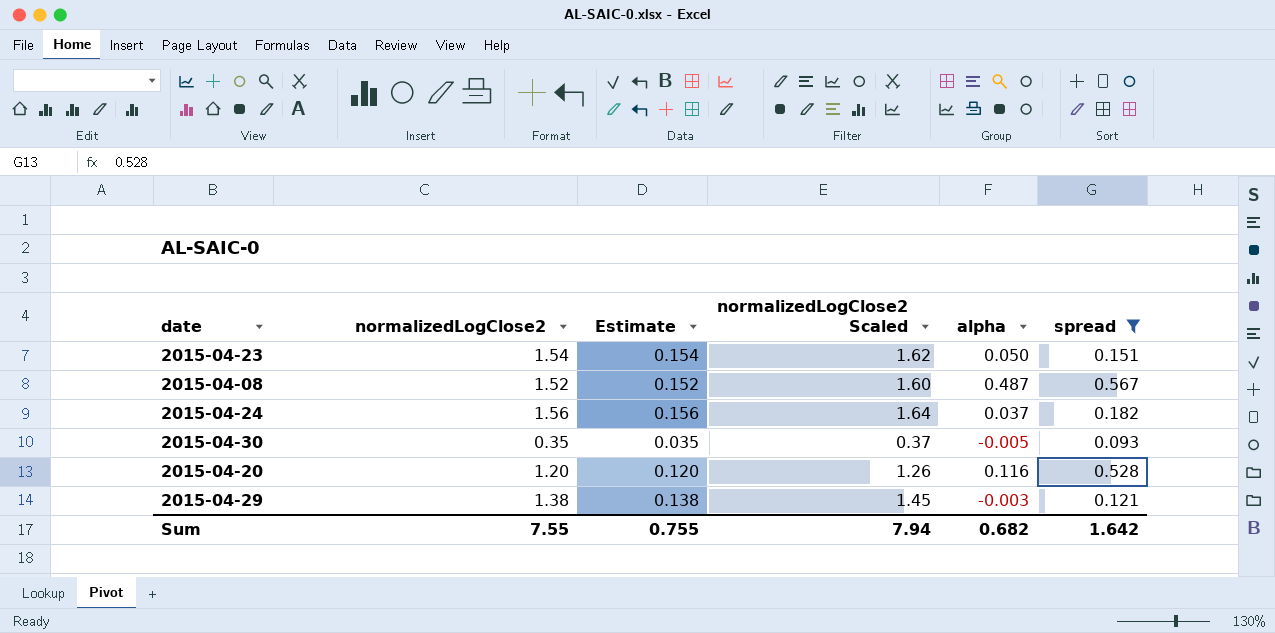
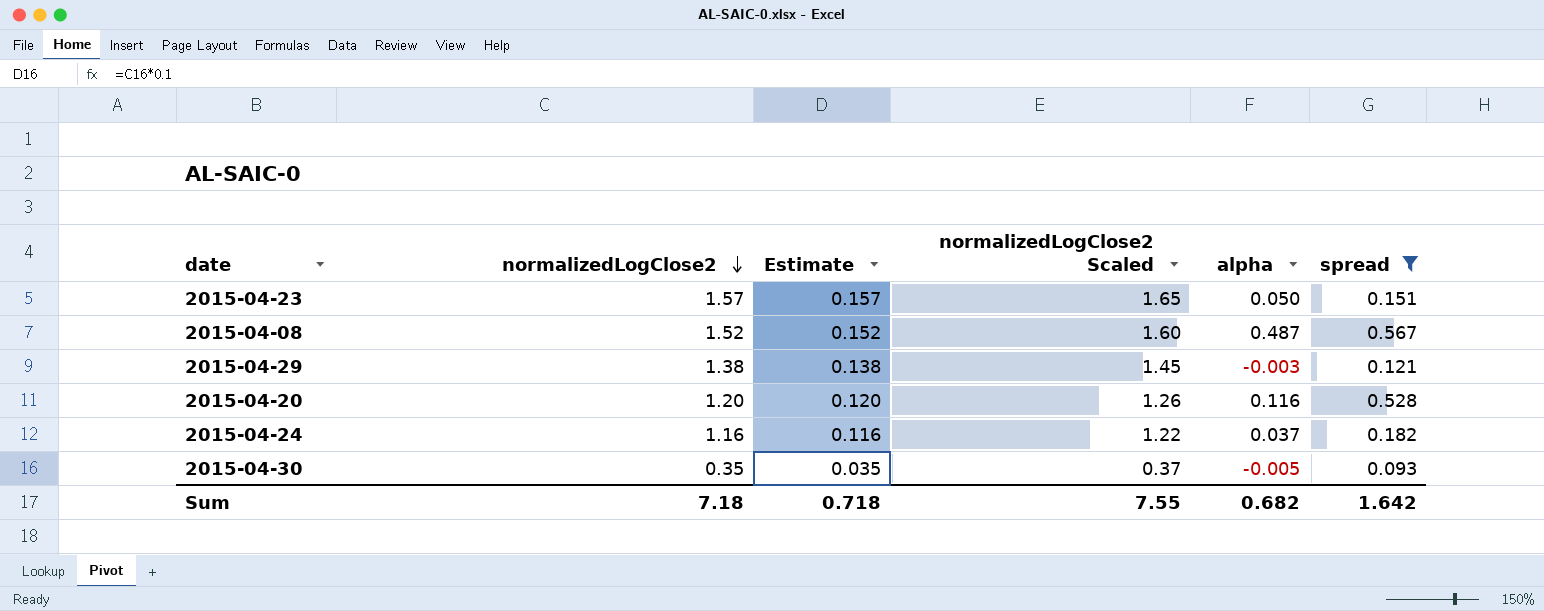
row order: none -> normalizedLogClose2 descending
2015-04-23 | normalizedLogClose2: 1.54 -> 1.57
2015-04-23 | Estimate: 0.154 -> 0.157
2015-04-23 | normalizedLogClose2 Scaled: 1.62 -> 1.65
2015-04-24 | normalizedLogClose2: 1.56 -> 1.16
2015-04-24 | Estimate: 0.156 -> 0.116
2015-04-24 | normalizedLogClose2 Scaled: 1.64 -> 1.22
Sum | normalizedLogClose2: 7.55 -> 7.18
Sum | Estimate: 0.755 -> 0.718
Sum | normalizedLogClose2 Scaled: 7.94 -> 7.55

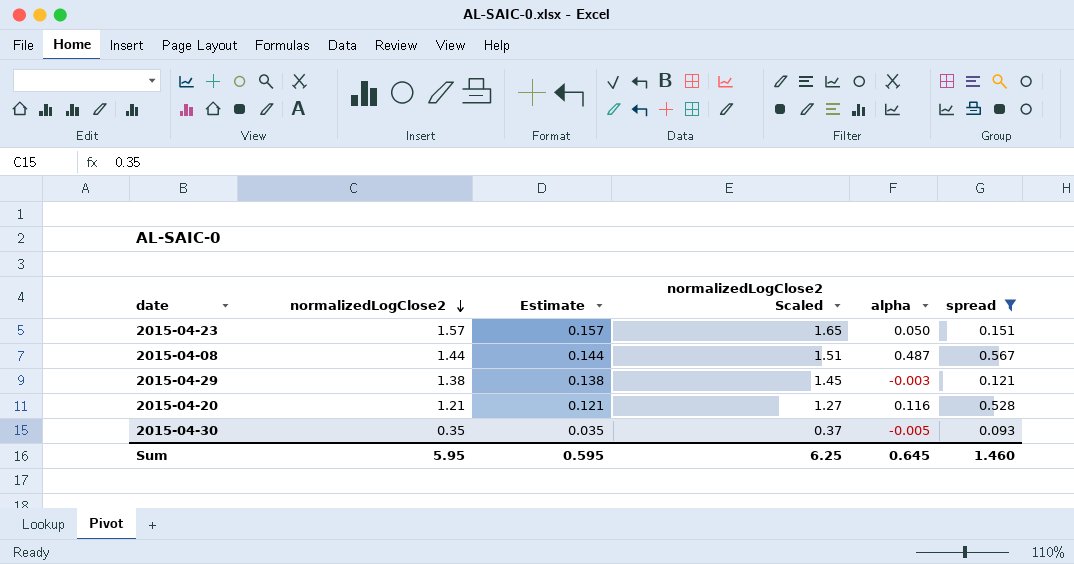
row 2015-04-24: 1.16 | 0.116 | 1.22 | 0.037 | 0.182 -> none
2015-04-08 | normalizedLogClose2: 1.52 -> 1.44
2015-04-08 | Estimate: 0.152 -> 0.144
2015-04-08 | normalizedLogClose2 Scaled: 1.60 -> 1.51
2015-04-20 | normalizedLogClose2: 1.20 -> 1.21
2015-04-20 | Estimate: 0.120 -> 0.121
2015-04-20 | normalizedLogClose2 Scaled: 1.26 -> 1.27
Sum | normalizedLogClose2: 7.18 -> 5.95
Sum | Estimate: 0.718 -> 0.595
Sum | normalizedLogClose2 Scaled: 7.55 -> 6.25
Sum | alpha: 0.682 -> 0.645
Sum | spread: 1.642 -> 1.460

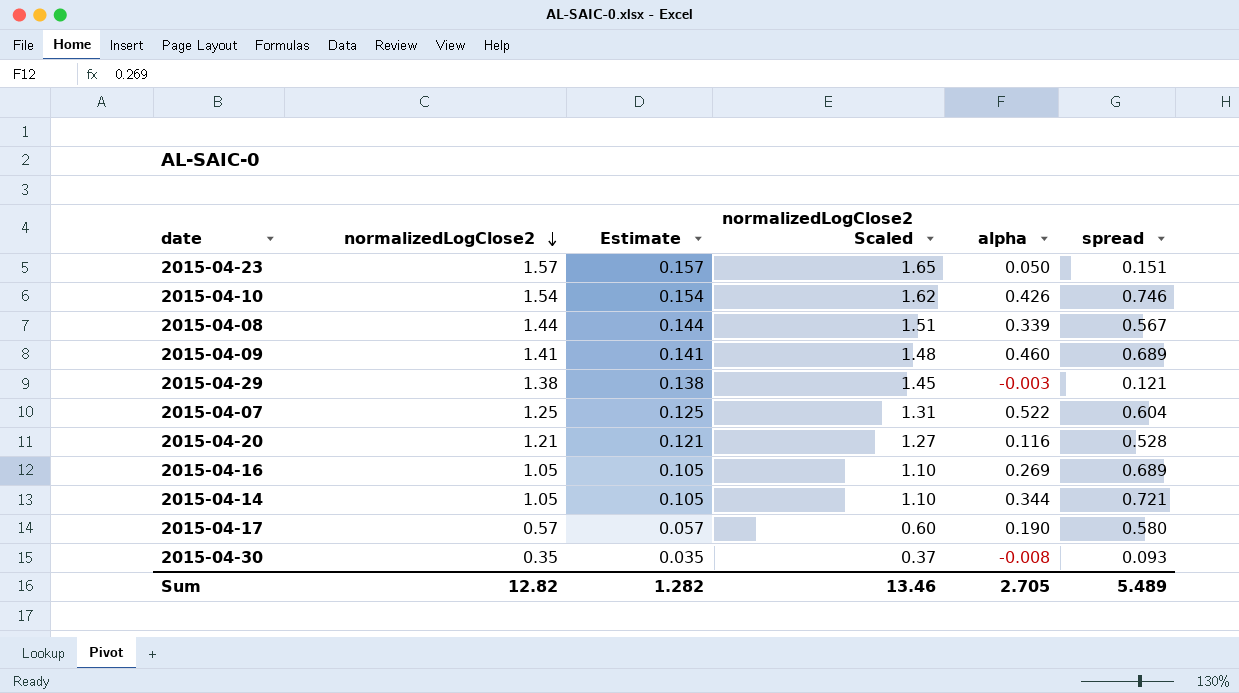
filter: spread <= 0.567 -> none
2015-04-08 | alpha: 0.487 -> 0.339
2015-04-30 | alpha: -0.005 -> -0.008
Sum | normalizedLogClose2: 5.95 -> 12.82
Sum | Estimate: 0.595 -> 1.282
Sum | normalizedLogClose2 Scaled: 6.25 -> 13.46
Sum | alpha: 0.645 -> 2.705
Sum | spread: 1.460 -> 5.489

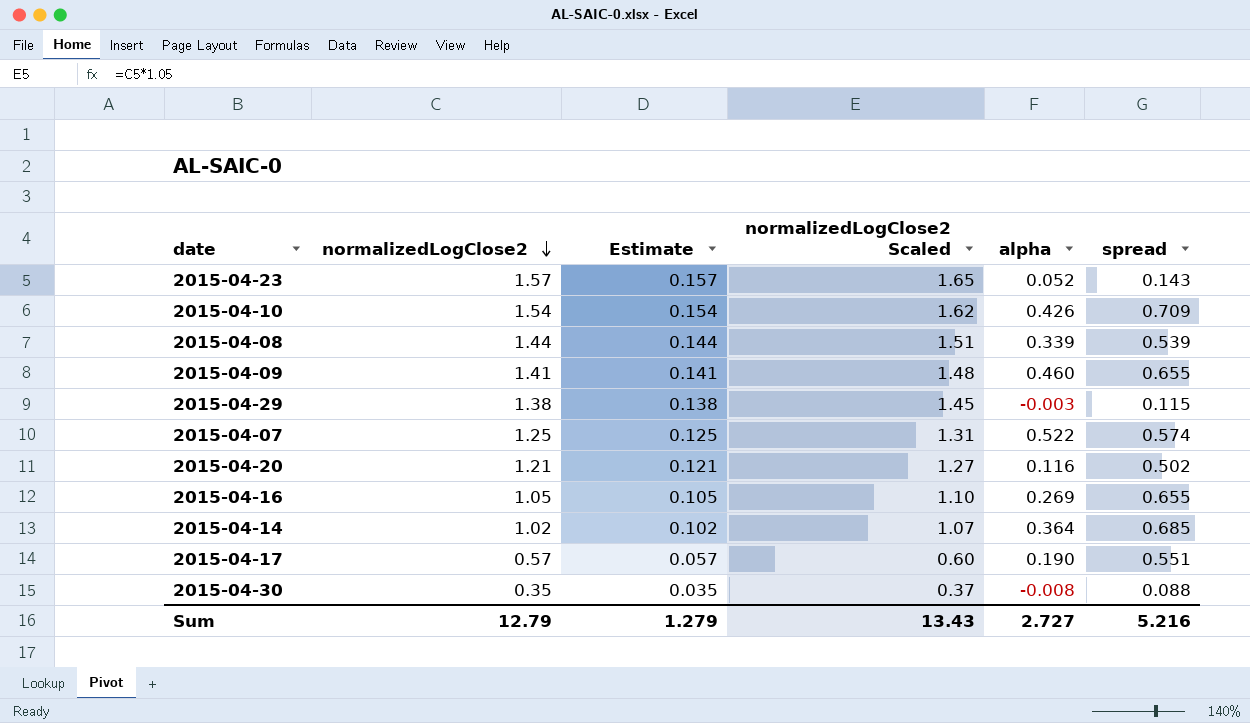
2015-04-23 | alpha: 0.050 -> 0.052
2015-04-23 | spread: 0.151 -> 0.143
2015-04-10 | spread: 0.746 -> 0.709
2015-04-08 | spread: 0.567 -> 0.539
2015-04-09 | spread: 0.689 -> 0.655
2015-04-29 | spread: 0.121 -> 0.115
2015-04-07 | spread: 0.604 -> 0.574
2015-04-20 | spread: 0.528 -> 0.502
2015-04-16 | spread: 0.689 -> 0.655
2015-04-14 | normalizedLogClose2: 1.05 -> 1.02
2015-04-14 | Estimate: 0.105 -> 0.102
2015-04-14 | normalizedLogClose2 Scaled: 1.10 -> 1.07
2015-04-14 | alpha: 0.344 -> 0.364
2015-04-14 | spread: 0.721 -> 0.685
2015-04-17 | spread: 0.580 -> 0.551
2015-04-30 | spread: 0.093 -> 0.088
Sum | normalizedLogClose2: 12.82 -> 12.79
Sum | Estimate: 1.282 -> 1.279
Sum | normalizedLogClose2 Scaled: 13.46 -> 13.43
Sum | alpha: 2.705 -> 2.727
Sum | spread: 5.489 -> 5.216

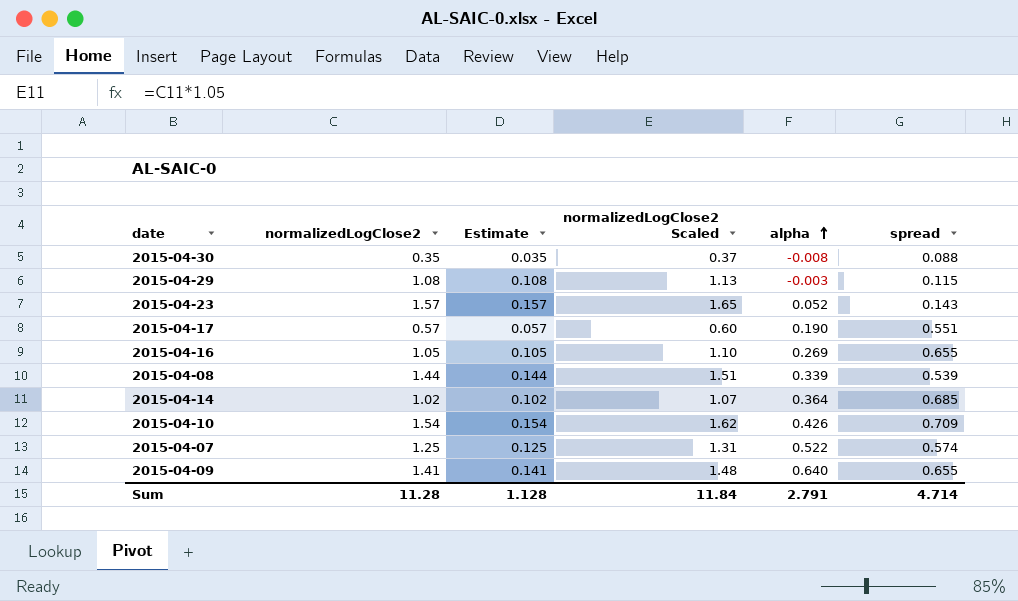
row order: normalizedLogClose2 descending -> alpha ascending
row 2015-04-20: 1.21 | 0.121 | 1.27 | 0.116 | 0.502 -> none
2015-04-29 | normalizedLogClose2: 1.38 -> 1.08
2015-04-29 | Estimate: 0.138 -> 0.108
2015-04-29 | normalizedLogClose2 Scaled: 1.45 -> 1.13
2015-04-09 | alpha: 0.460 -> 0.640
Sum | normalizedLogClose2: 12.79 -> 11.28
Sum | Estimate: 1.279 -> 1.128
Sum | normalizedLogClose2 Scaled: 13.43 -> 11.84
Sum | alpha: 2.727 -> 2.791
Sum | spread: 5.216 -> 4.714

